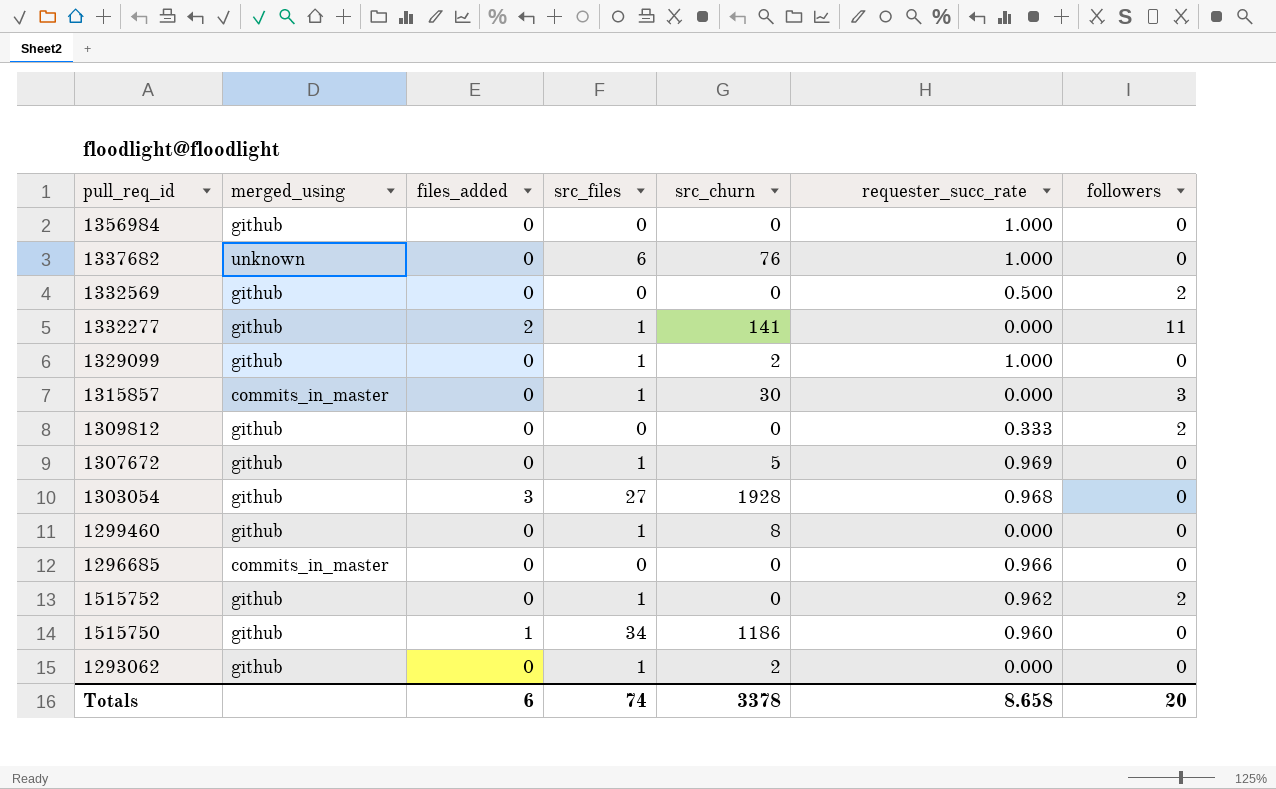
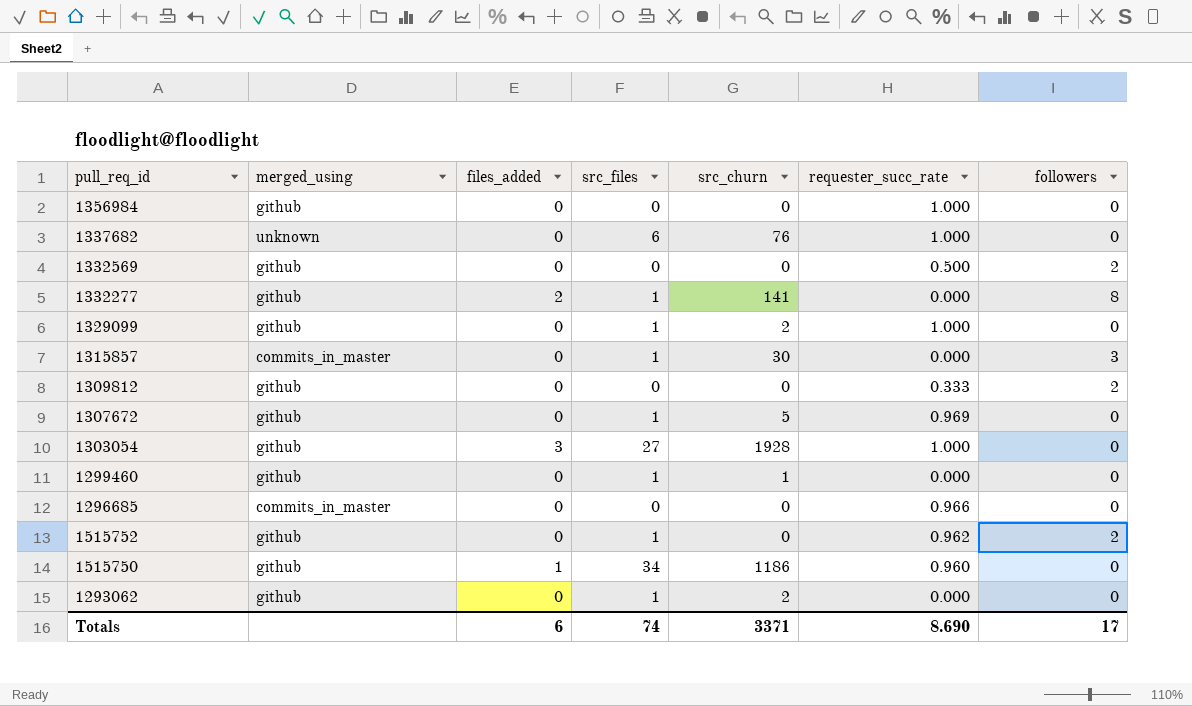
1332277 | followers: 11 -> 8
1303054 | requester_succ_rate: 0.968 -> 1.000
1299460 | src_churn: 8 -> 1
Totals | src_churn: 3378 -> 3371
Totals | requester_succ_rate: 8.658 -> 8.690
Totals | followers: 20 -> 17

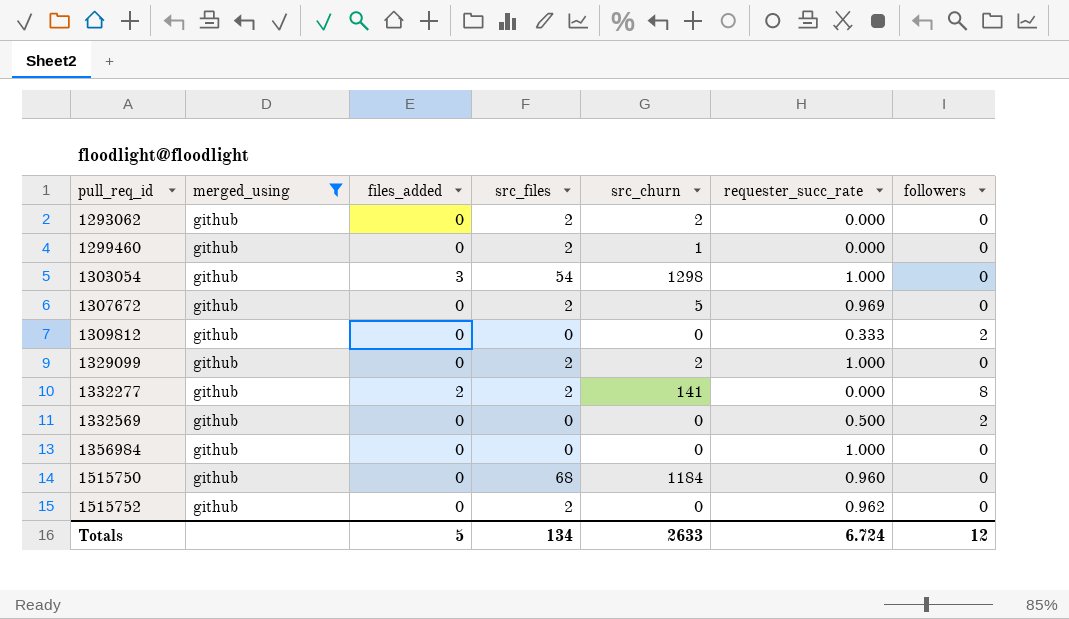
filter: none -> merged_using = github
row order: none -> pull_req_id ascending
1293062 | src_files: 1 -> 2
1299460 | src_files: 1 -> 2
1303054 | src_files: 27 -> 54
1303054 | src_churn: 1928 -> 1298
1307672 | src_files: 1 -> 2
1329099 | src_files: 1 -> 2
1332277 | src_files: 1 -> 2
1515750 | files_added: 1 -> 0
1515750 | src_files: 34 -> 68
1515750 | src_churn: 1186 -> 1184
1515752 | src_files: 1 -> 2
1515752 | followers: 2 -> 0
Totals | files_added: 6 -> 5
Totals | src_files: 74 -> 134
Totals | src_churn: 3371 -> 2633
Totals | requester_succ_rate: 8.690 -> 6.724
Totals | followers: 17 -> 12

